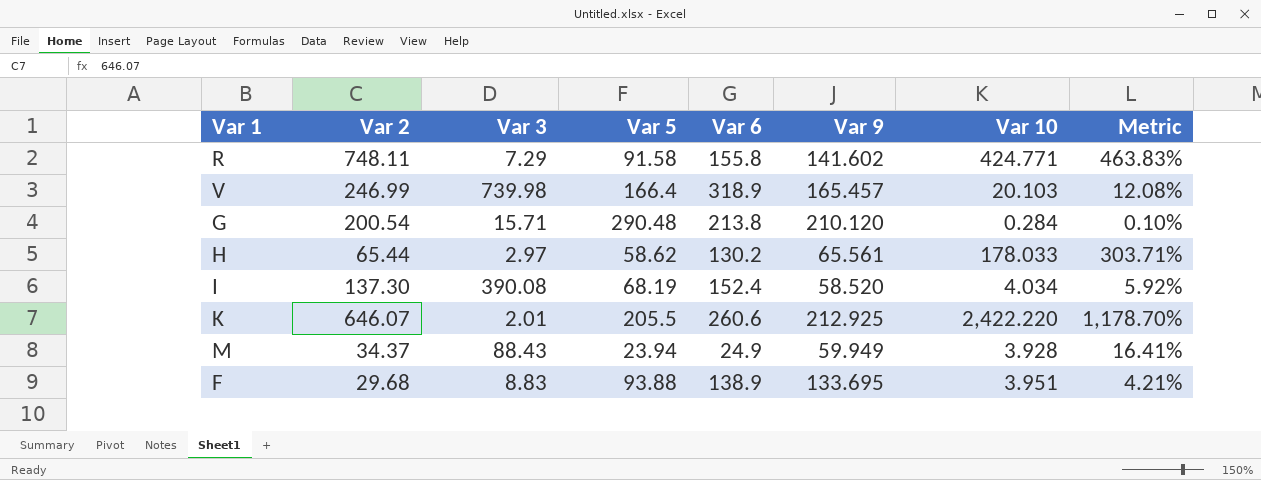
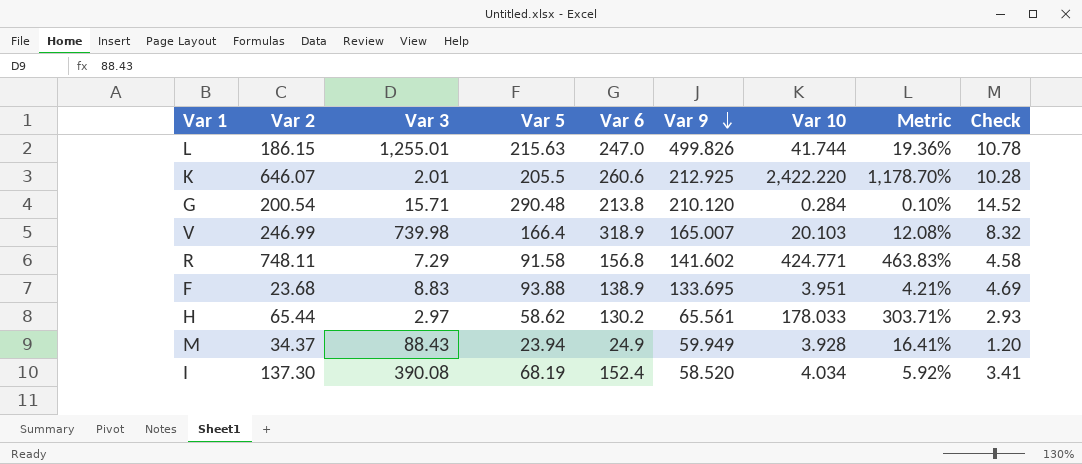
row order: none -> Var 9 descending
column Check | formula: none -> [Var 5] * 0.05
row L: none -> 186.15 | 1,255.01 | 215.63 | 247.0 | 499.826 | 41.744 | 19.36% | 10.78
V | Var 9: 165.457 -> 165.007
R | Var 6: 155.8 -> 156.8
F | Var 2: 29.68 -> 23.68

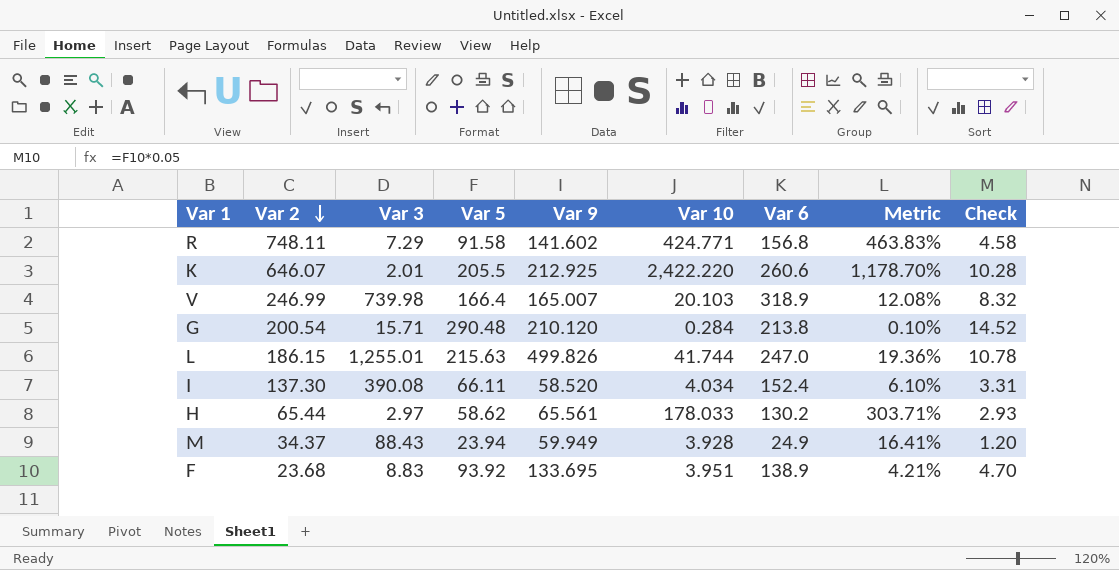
row order: Var 9 descending -> Var 2 descending
column Var 6 | position: 5 -> 7
I | Var 5: 68.19 -> 66.11
I | Metric: 5.92% -> 6.10%
I | Check: 3.41 -> 3.31
F | Var 5: 93.88 -> 93.92
F | Check: 4.69 -> 4.70

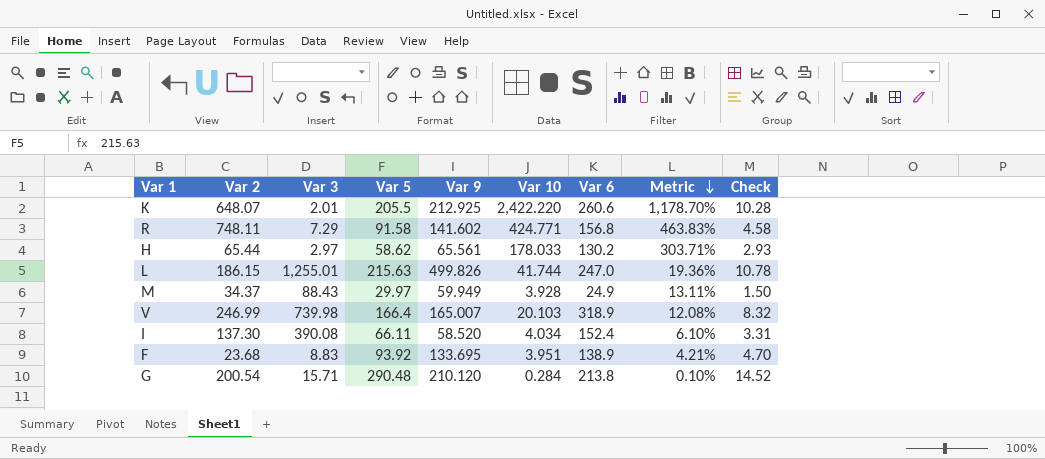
row order: Var 2 descending -> Metric descending
K | Var 2: 646.07 -> 648.07
M | Var 5: 23.94 -> 29.97
M | Metric: 16.41% -> 13.11%
M | Check: 1.20 -> 1.50

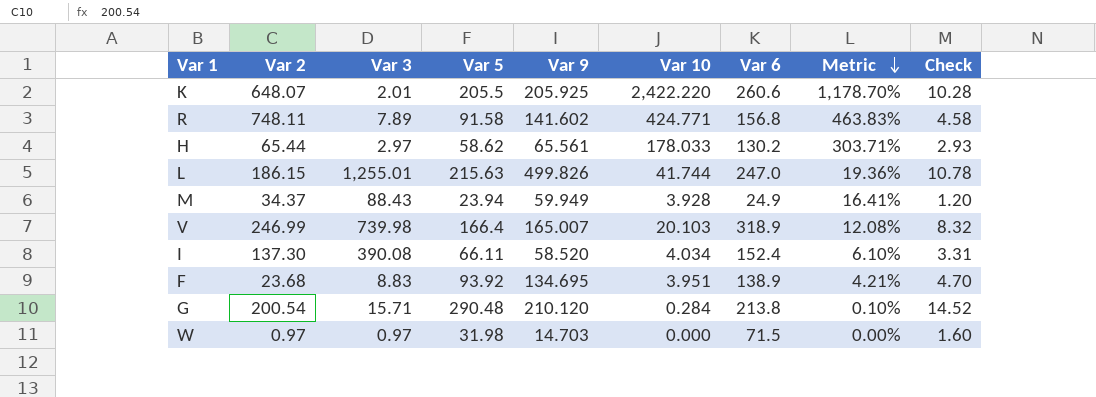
K | Var 9: 212.925 -> 205.925
R | Var 3: 7.29 -> 7.89
M | Var 5: 29.97 -> 23.94
M | Metric: 13.11% -> 16.41%
M | Check: 1.50 -> 1.20
F | Var 9: 133.695 -> 134.695
row W: none -> 0.97 | 0.97 | 31.98 | 14.703 | 0.000 | 71.5 | 0.00% | 1.60

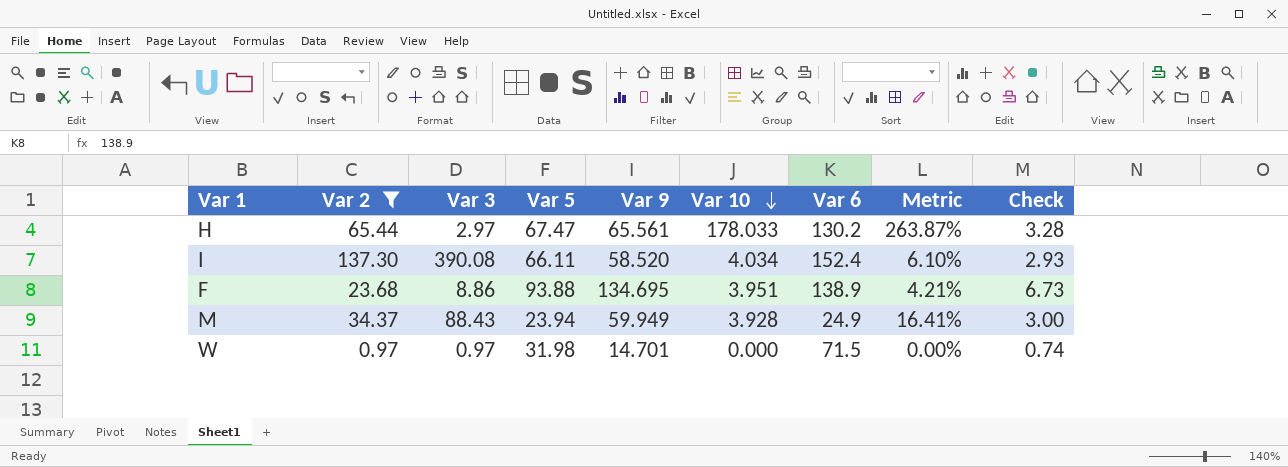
filter: none -> Var 2 <= 137.30
row order: Metric descending -> Var 10 descending
column Check | formula: [Var 5] * 0.05 -> [Var 9] * 0.05
H | Var 5: 58.62 -> 67.47
H | Metric: 303.71% -> 263.87%
F | Var 3: 8.83 -> 8.86
F | Var 5: 93.92 -> 93.88
W | Var 9: 14.703 -> 14.701

